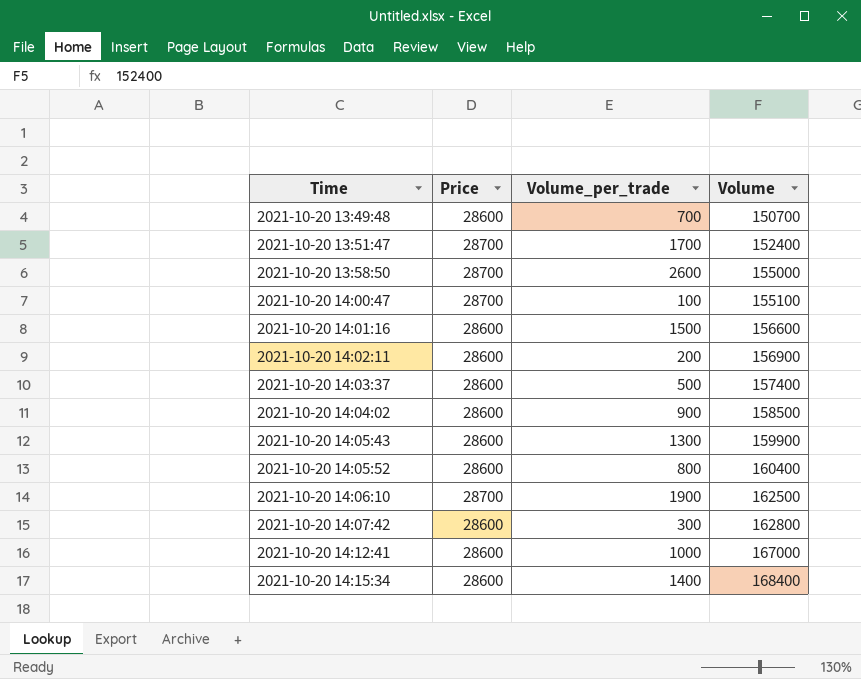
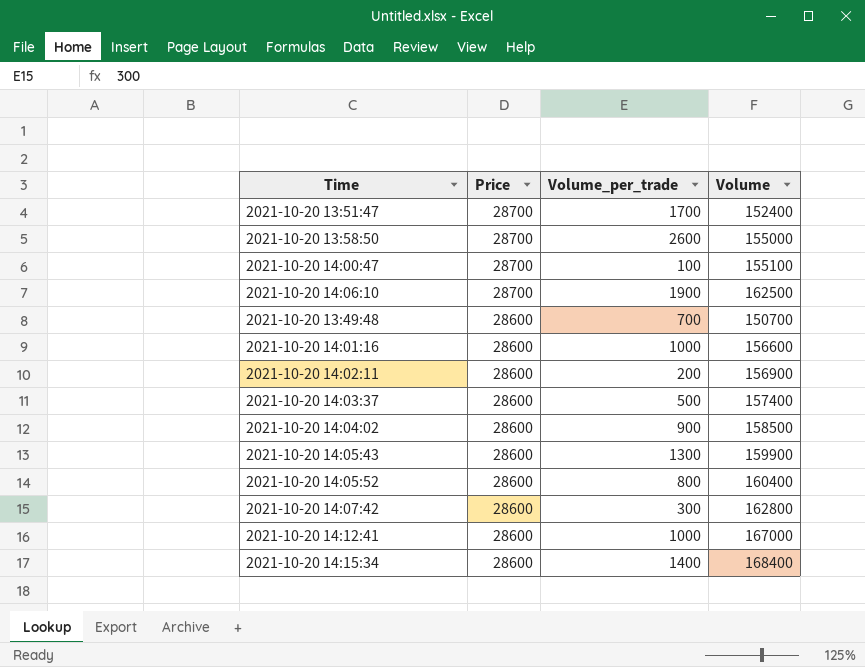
row order: Time ascending -> Price descending
2021-10-20 14:01:16 | Volume_per_trade: 1500 -> 1000

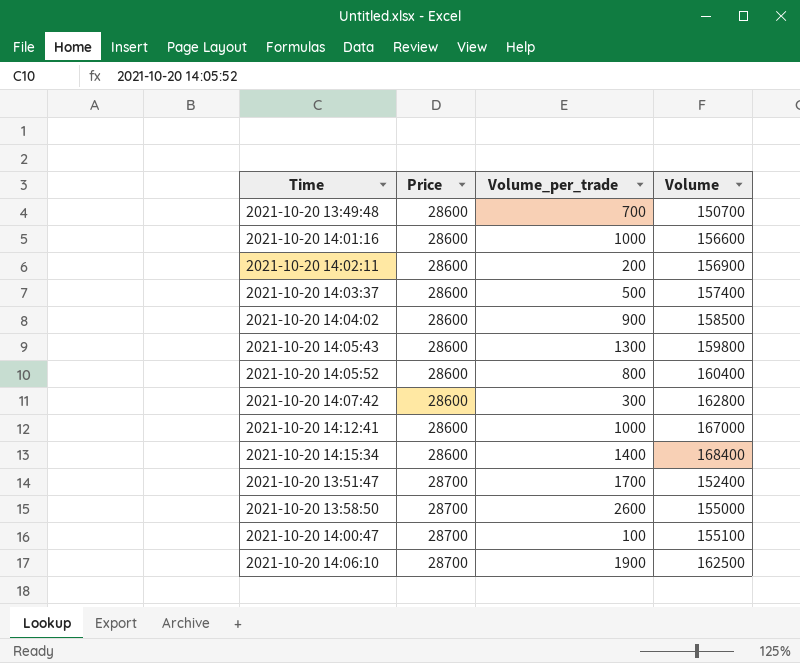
row order: Price descending -> Price ascending
2021-10-20 14:05:43 | Volume: 159900 -> 159800

